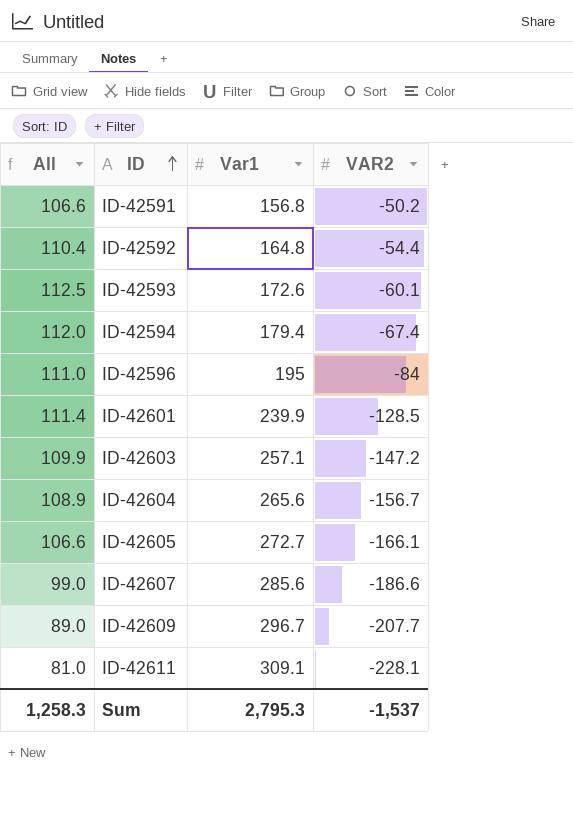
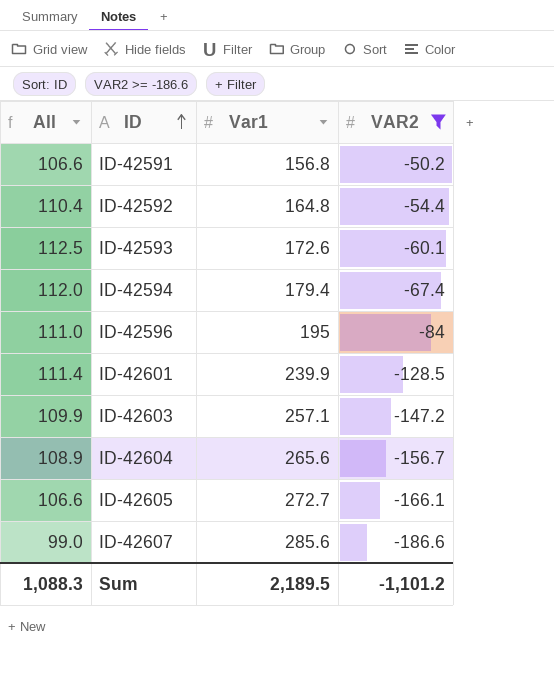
filter: none -> VAR2 >= -186.6
Sum | All: 1,258.3 -> 1,088.3
Sum | Var1: 2,795.3 -> 2,189.5
Sum | VAR2: -1,537 -> -1,101.2

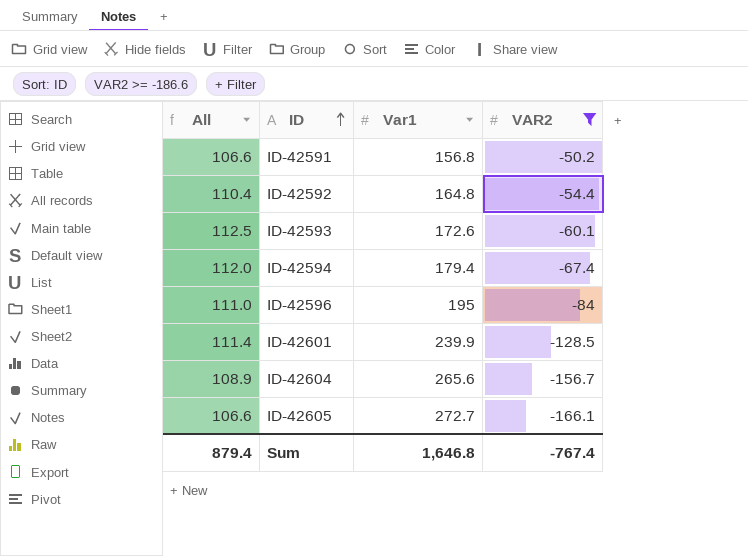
row ID-42603: 109.9 | 257.1 | -147.2 -> none
row ID-42607: 99.0 | 285.6 | -186.6 -> none
Sum | All: 1,088.3 -> 879.4
Sum | Var1: 2,189.5 -> 1,646.8
Sum | VAR2: -1,101.2 -> -767.4

